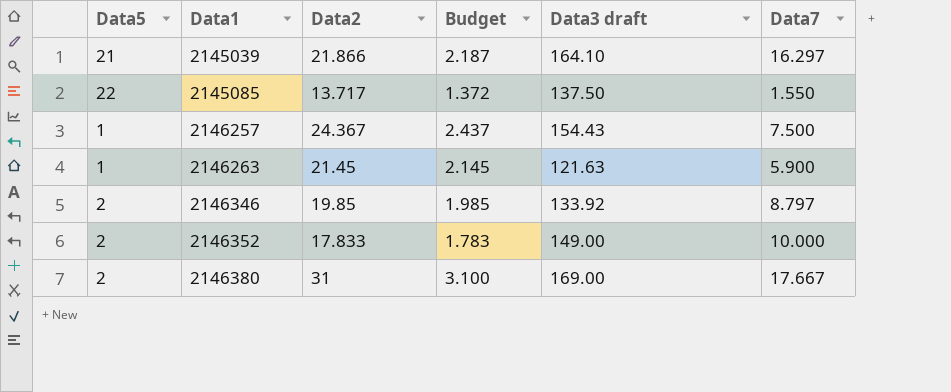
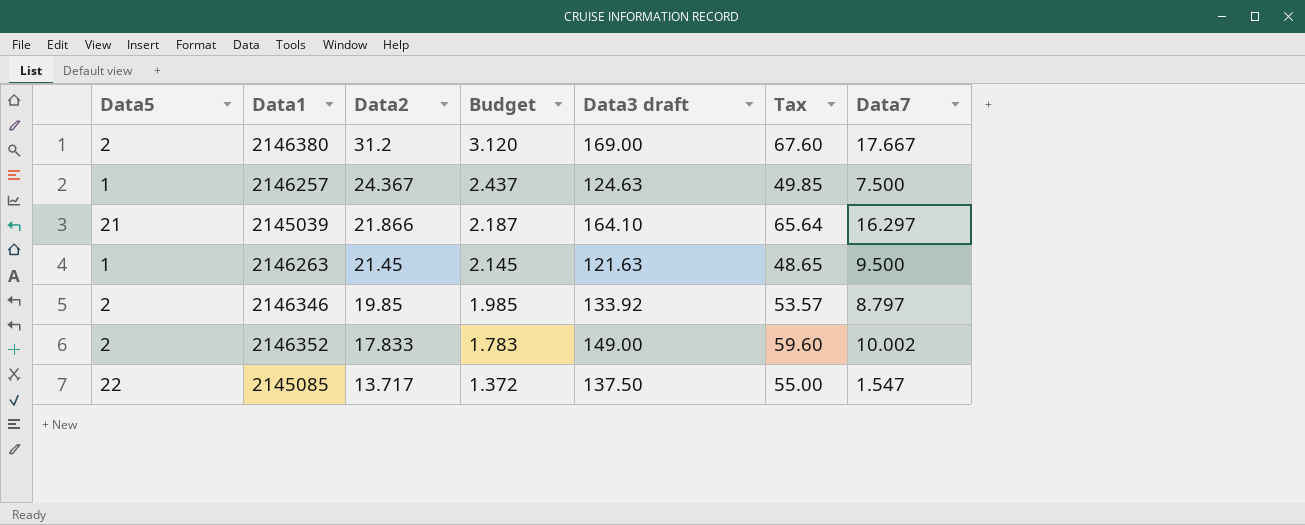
row order: Data1 ascending -> Data2 descending
column Tax | formula: none -> [Data3 draft] * 0.4
2146380 | Data2: 31 -> 31.2
2146380 | Budget: 3.100 -> 3.120
2146257 | Data3 draft: 154.43 -> 124.63
2146263 | Data7: 5.900 -> 9.500
2146352 | Data7: 10.000 -> 10.002
2145085 | Data7: 1.550 -> 1.547

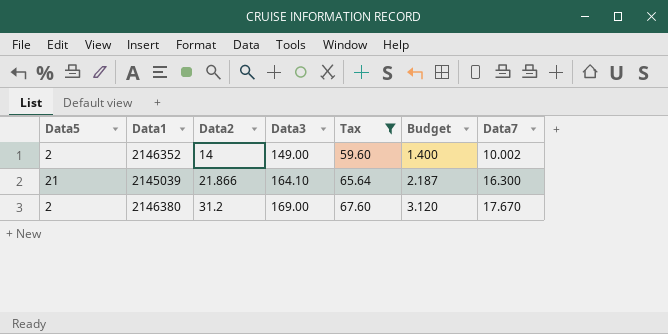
filter: none -> Tax >= 59.60
row order: Data2 descending -> Data2 ascending
column name: Data3 draft -> Data3
column Budget | position: 4 -> 6
2146352 | Data2: 17.833 -> 14
2146352 | Budget: 1.783 -> 1.400
2145039 | Data7: 16.297 -> 16.300
2146380 | Data7: 17.667 -> 17.670

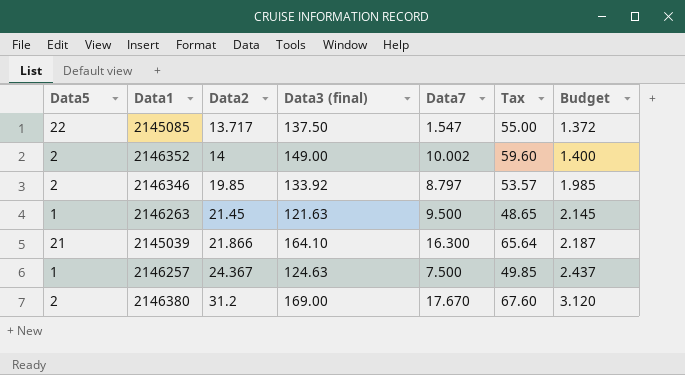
filter: Tax >= 59.60 -> none
column name: Data3 -> Data3 (final)
column Data7 | position: 7 -> 5

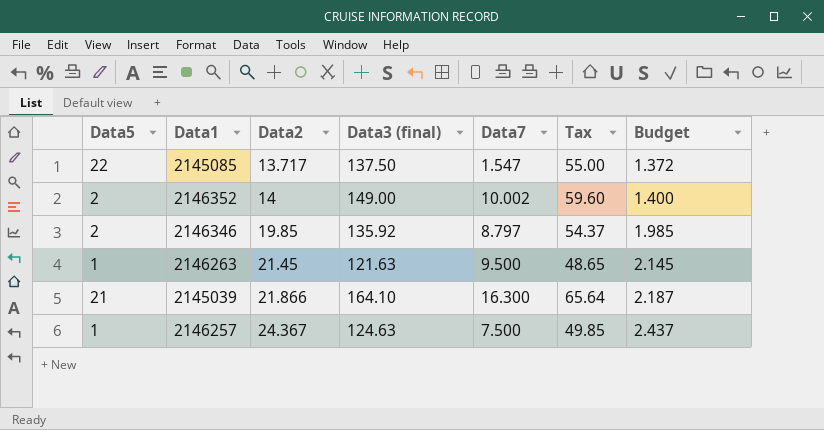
row 2146380: 2 | 31.2 | 169.00 | 17.670 | 67.60 | 3.120 -> none
2146346 | Data3 (final): 133.92 -> 135.92
2146346 | Tax: 53.57 -> 54.37

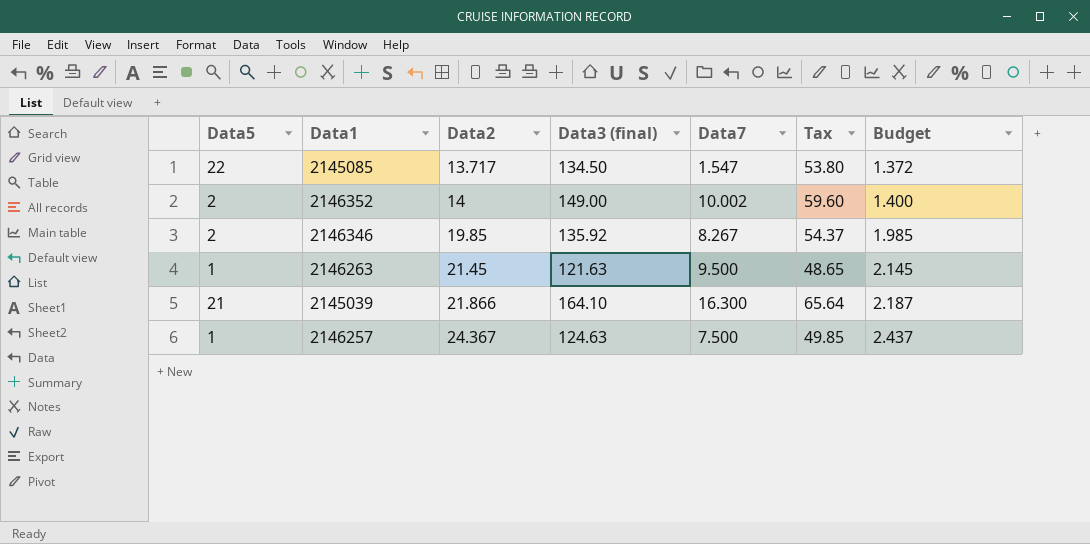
2145085 | Data3 (final): 137.50 -> 134.50
2145085 | Tax: 55.00 -> 53.80
2146346 | Data7: 8.797 -> 8.267

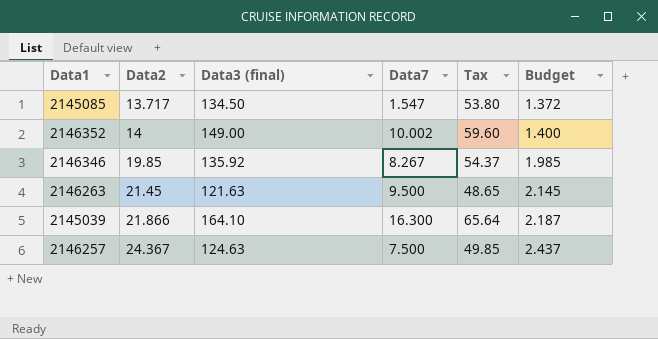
column Data5 | position: 1 -> none

